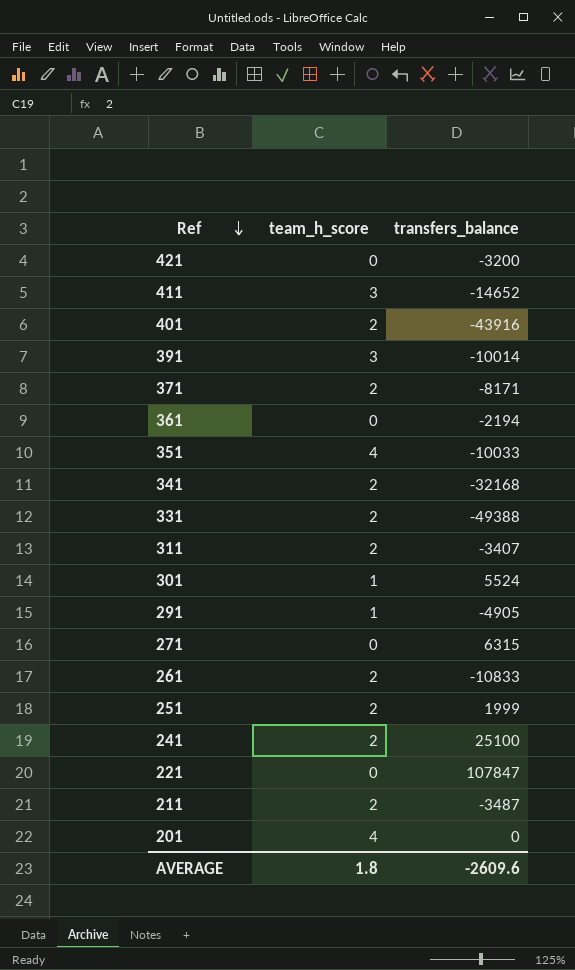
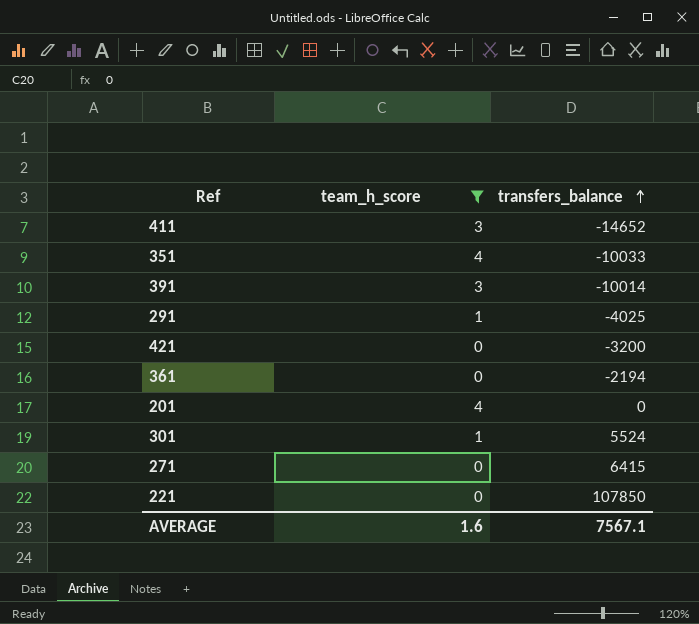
filter: none -> team_h_score != 2
row order: Ref descending -> transfers_balance ascending
291 | transfers_balance: -4905 -> -4025
271 | transfers_balance: 6315 -> 6415
221 | transfers_balance: 107847 -> 107850
AVERAGE | team_h_score: 1.8 -> 1.6
AVERAGE | transfers_balance: -2609.6 -> 7567.1

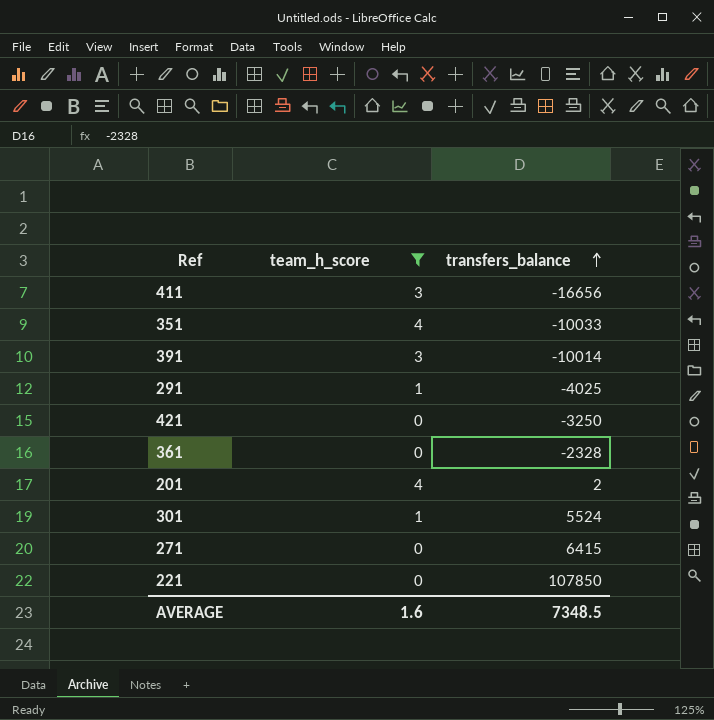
411 | transfers_balance: -14652 -> -16656
421 | transfers_balance: -3200 -> -3250
361 | transfers_balance: -2194 -> -2328
201 | transfers_balance: 0 -> 2
AVERAGE | transfers_balance: 7567.1 -> 7348.5

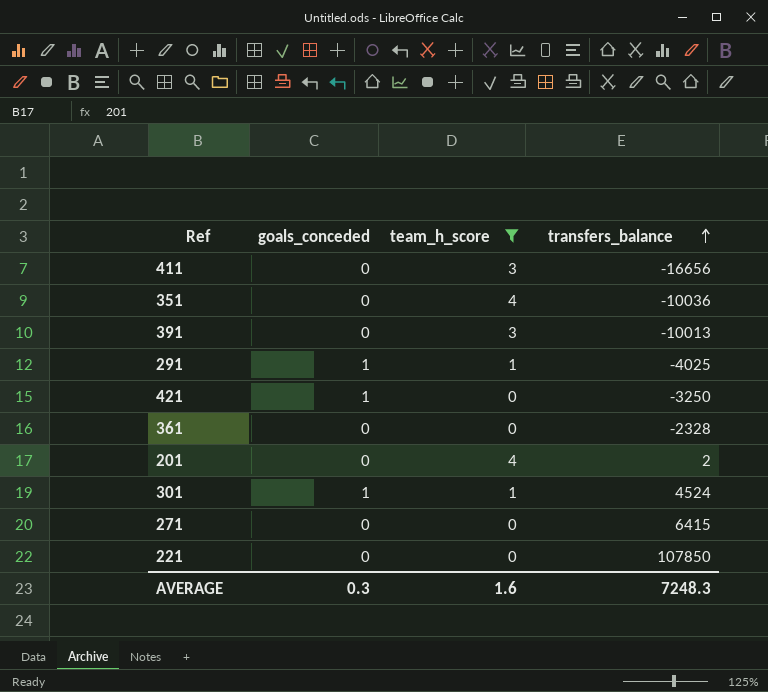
column goals_conceded | position: none -> 2
351 | transfers_balance: -10033 -> -10036
391 | transfers_balance: -10014 -> -10013
301 | transfers_balance: 5524 -> 4524
AVERAGE | transfers_balance: 7348.5 -> 7248.3

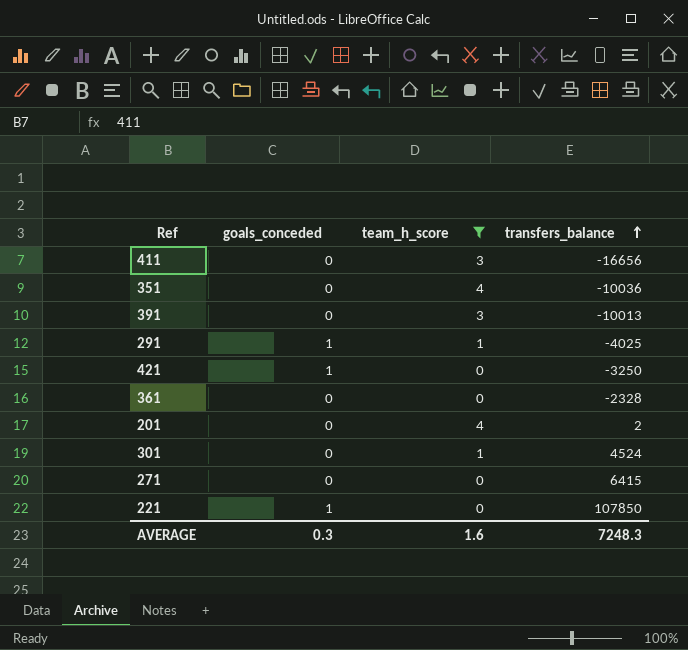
301 | goals_conceded: 1 -> 0
221 | goals_conceded: 0 -> 1

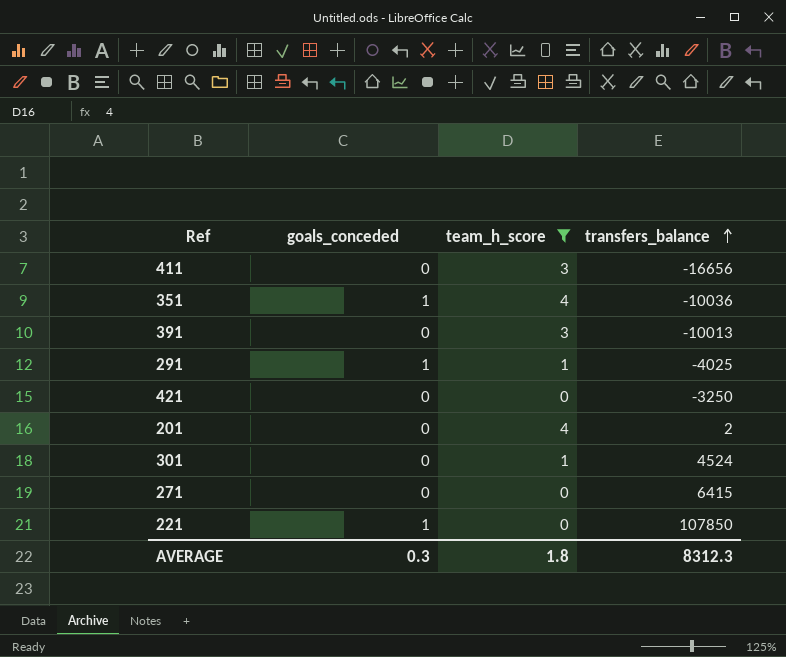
row 361: 0 | 0 | -2328 -> none
351 | goals_conceded: 0 -> 1
421 | goals_conceded: 1 -> 0
AVERAGE | team_h_score: 1.6 -> 1.8
AVERAGE | transfers_balance: 7248.3 -> 8312.3

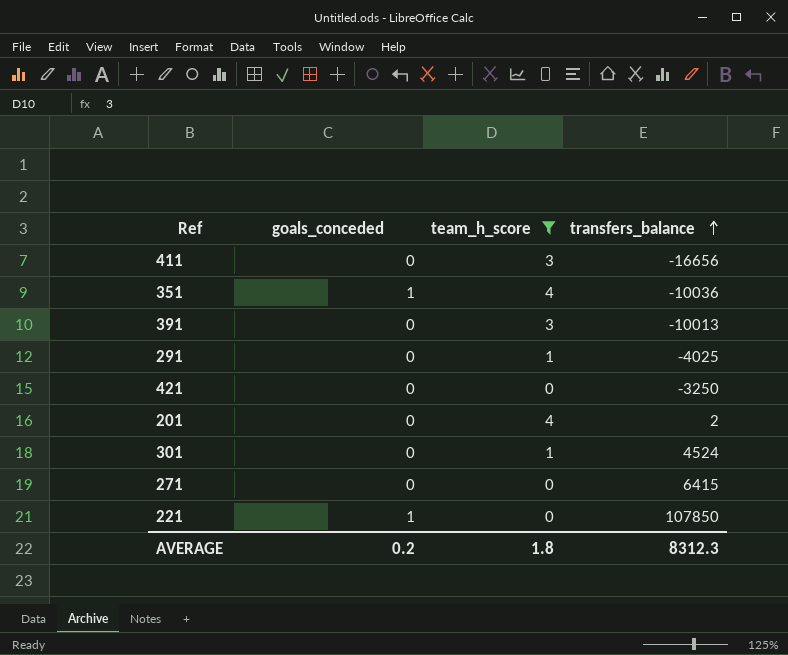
291 | goals_conceded: 1 -> 0
AVERAGE | goals_conceded: 0.3 -> 0.2

